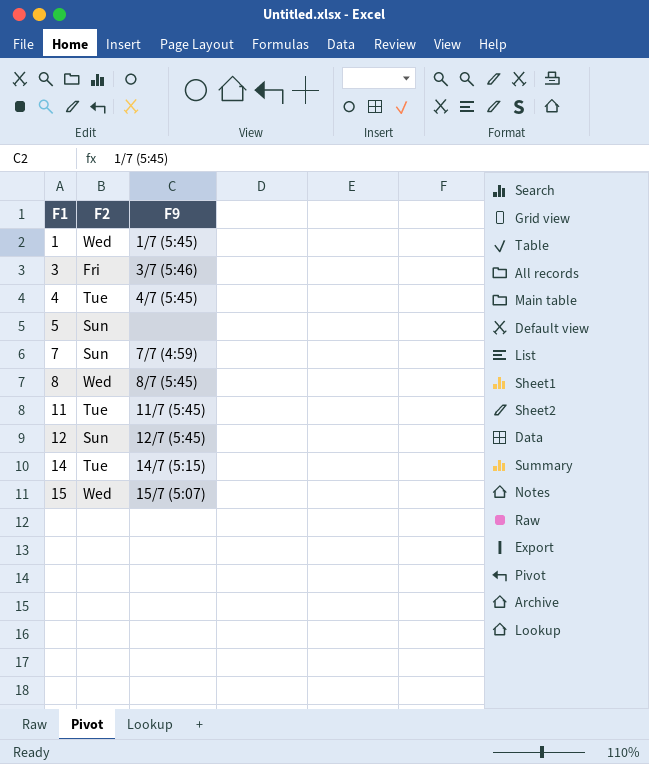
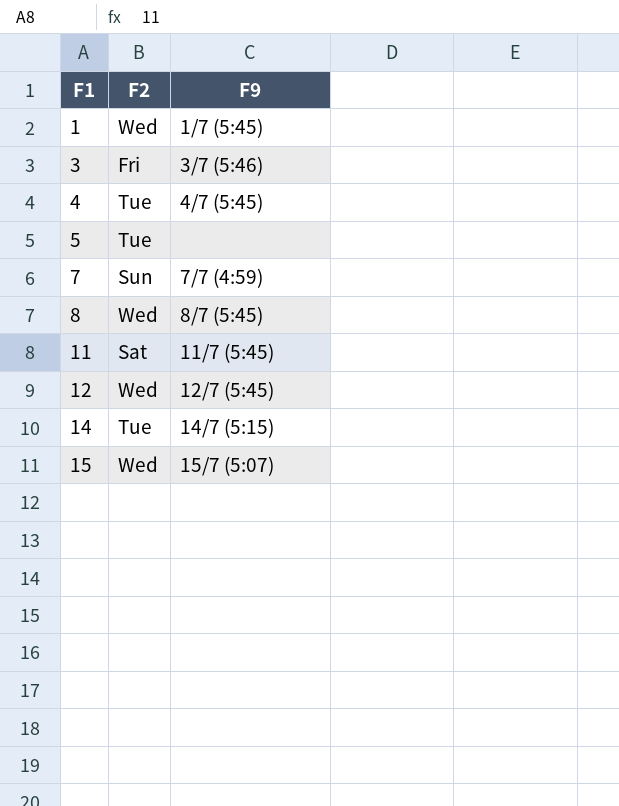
5 | F2: Sun -> Tue
11 | F2: Tue -> Sat
12 | F2: Sun -> Wed

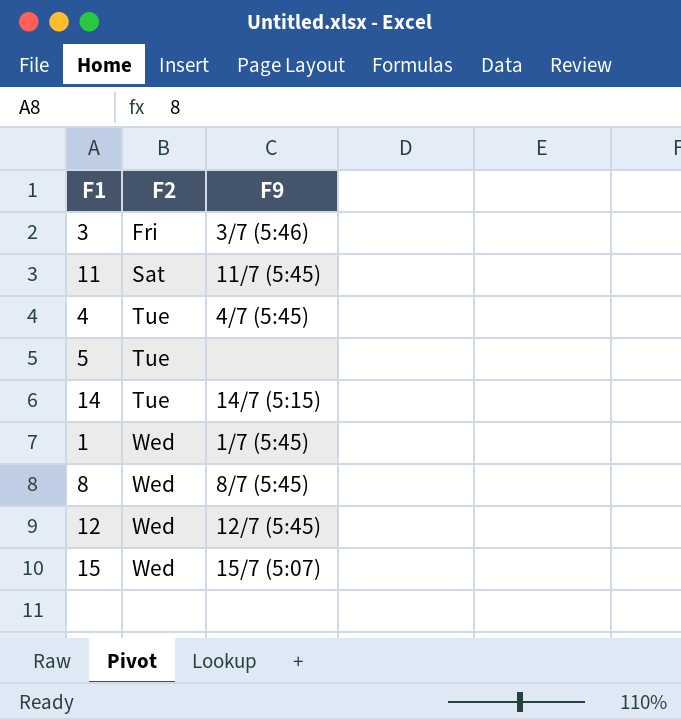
row order: F1 ascending -> F2 ascending
row 7: Sun | 7/7 (4:59) -> none

